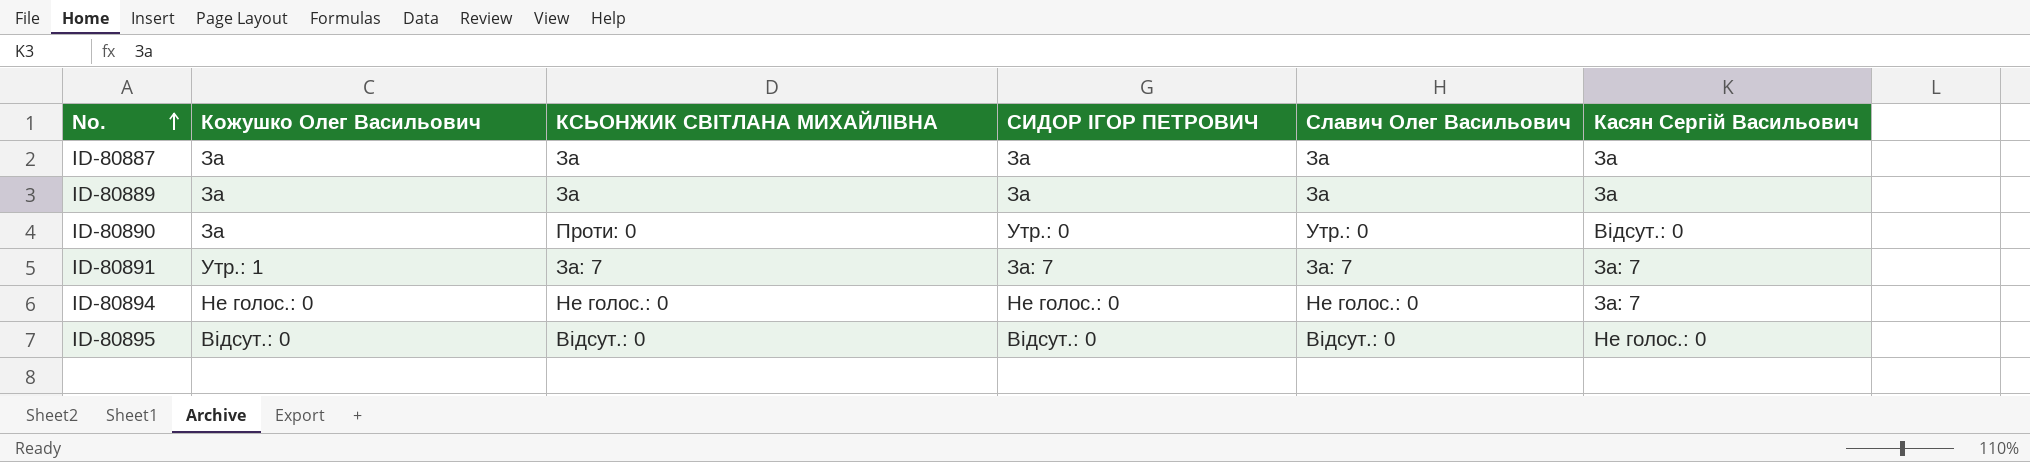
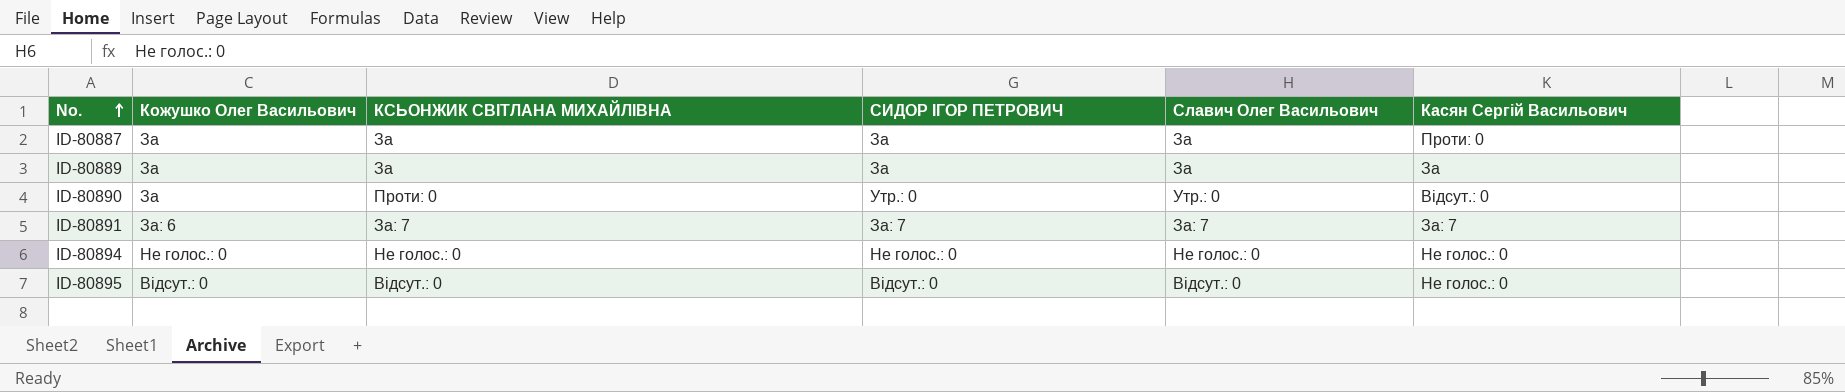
ID-80887 | Касян Сергій Васильович: За -> Проти: 0
ID-80891 | Кожушко Олег Васильович: Утр.: 1 -> За: 6
ID-80894 | Касян Сергій Васильович: За: 7 -> Не голос.: 0

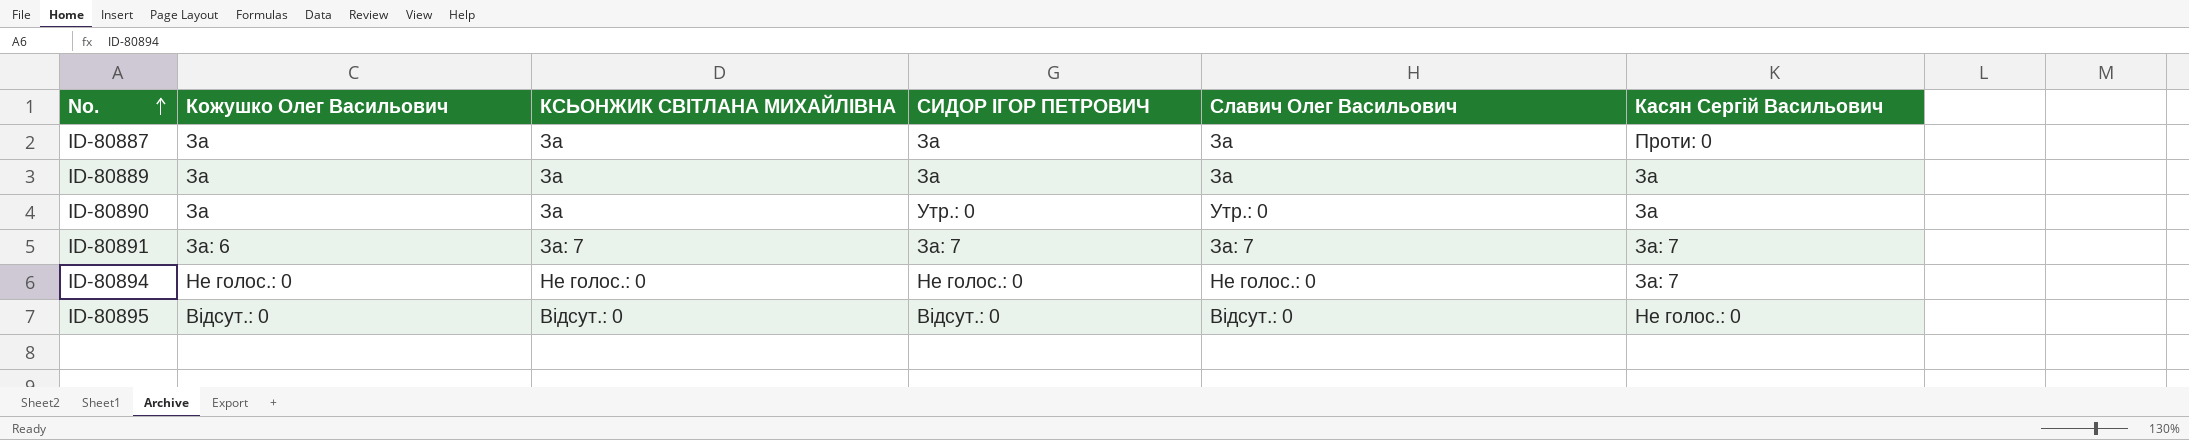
ID-80890 | КСЬОНЖИК СВІТЛАНА МИХАЙЛІВНА: Проти: 0 -> За
ID-80890 | Касян Сергій Васильович: Відсут.: 0 -> За
ID-80894 | Касян Сергій Васильович: Не голос.: 0 -> За: 7

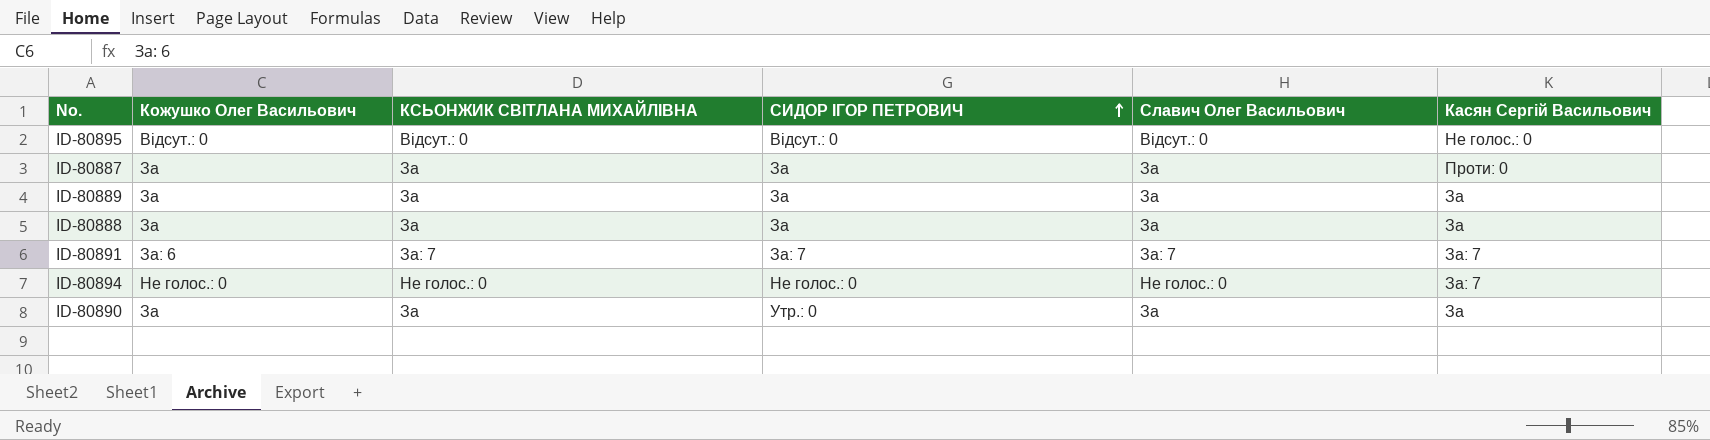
row order: No. ascending -> СИДОР ІГОР ПЕТРОВИЧ ascending
row ID-80888: none -> За | За | За | За | За
ID-80890 | Славич Олег Васильович: Утр.: 0 -> За

